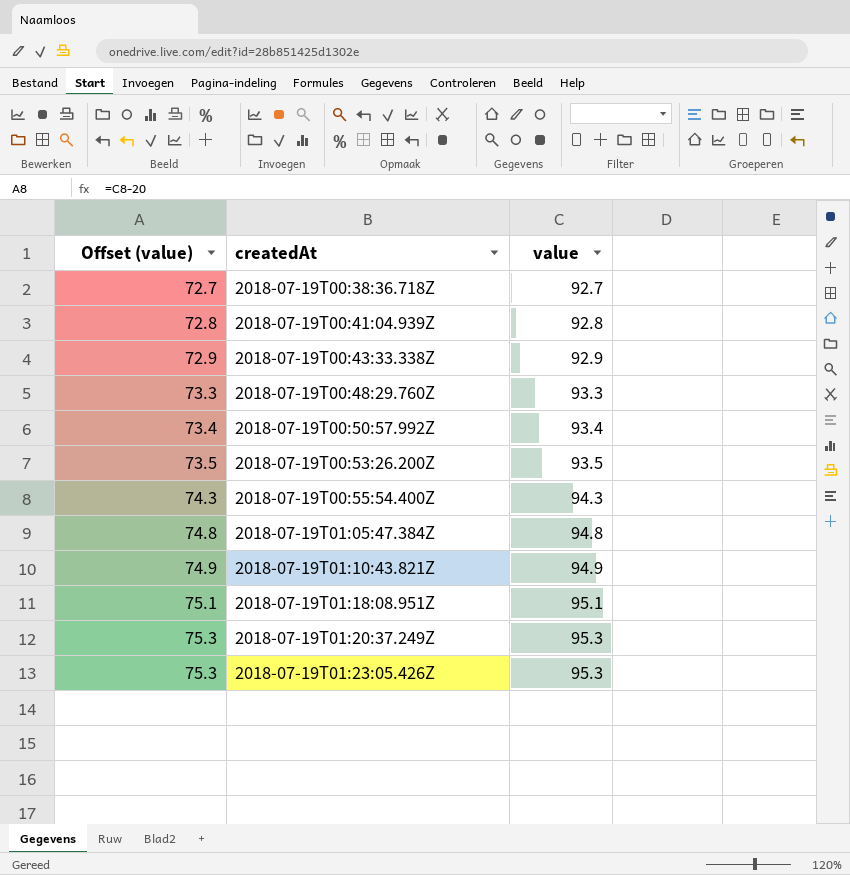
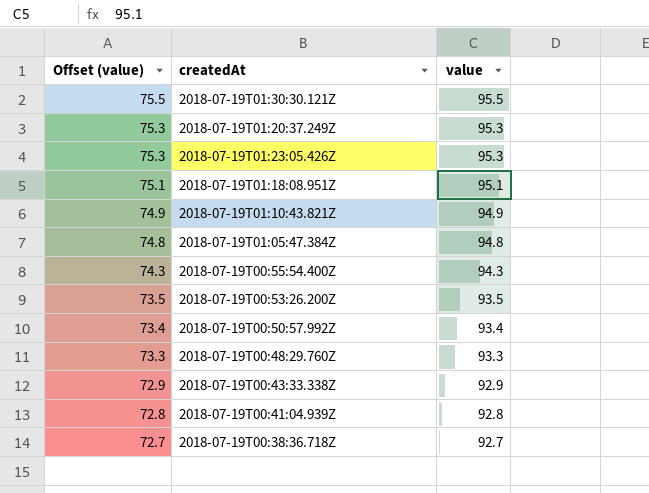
row order: Offset (value) ascending -> Offset (value) descending
row 2018-07-19T01:30:30.121Z: none -> 75.5 | 95.5

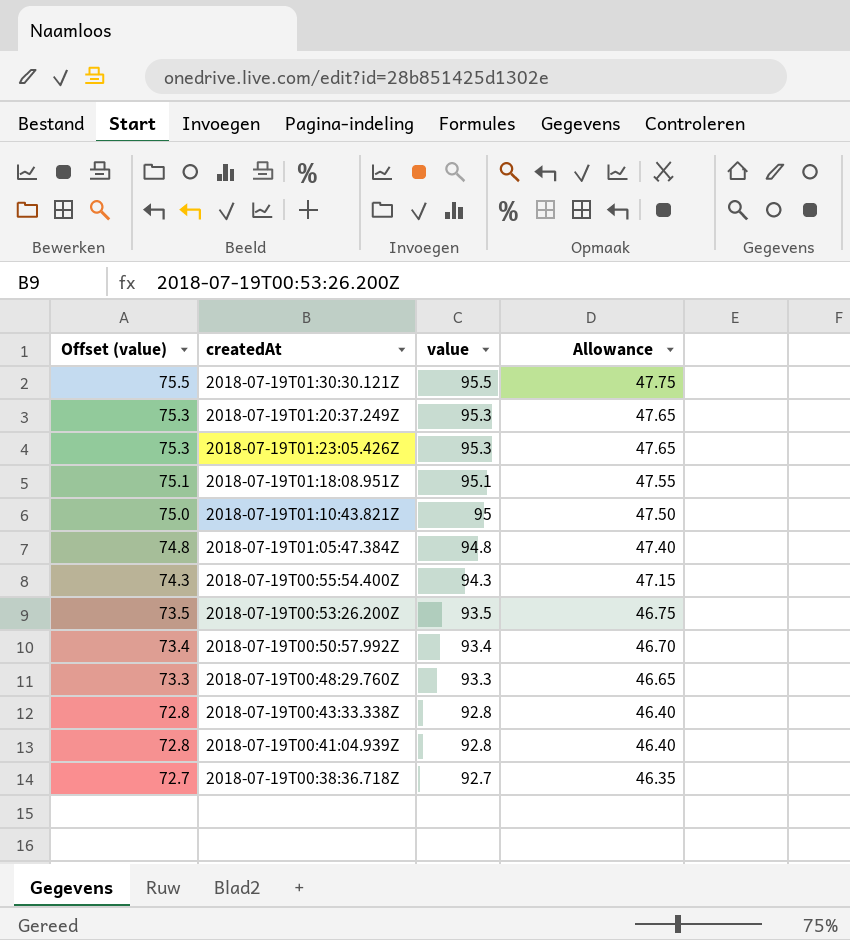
column Allowance | formula: none -> [value] * 0.5
2018-07-19T01:10:43.821Z | Offset (value): 74.9 -> 75.0
2018-07-19T01:10:43.821Z | value: 94.9 -> 95
2018-07-19T00:43:33.338Z | Offset (value): 72.9 -> 72.8
2018-07-19T00:43:33.338Z | value: 92.9 -> 92.8

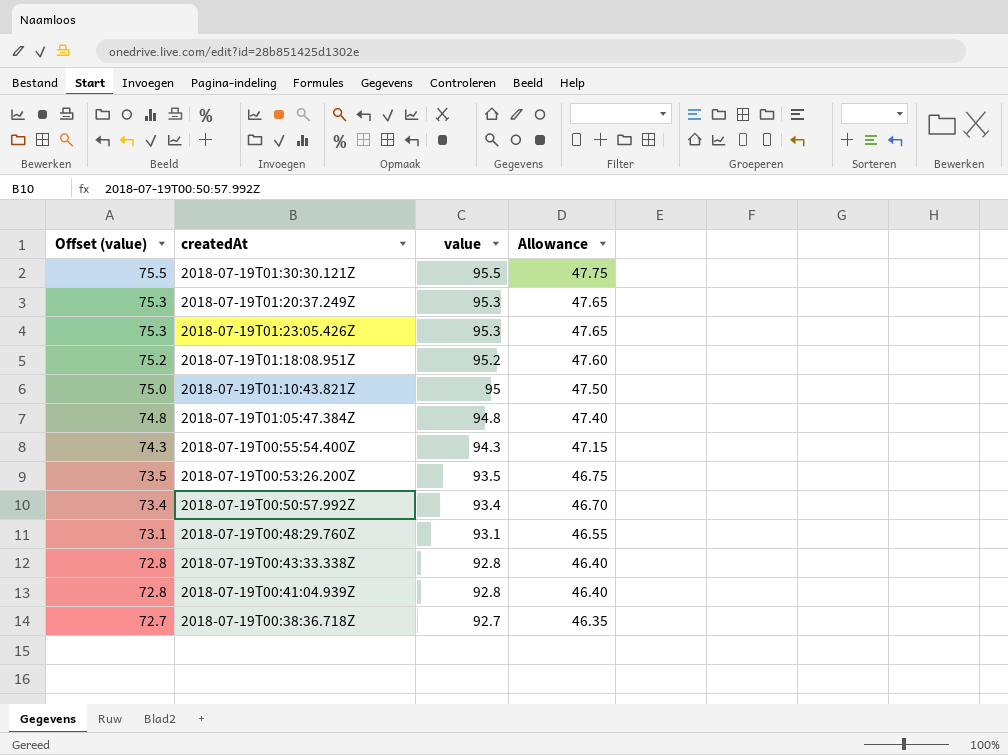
2018-07-19T01:18:08.951Z | Offset (value): 75.1 -> 75.2
2018-07-19T01:18:08.951Z | value: 95.1 -> 95.2
2018-07-19T01:18:08.951Z | Allowance: 47.55 -> 47.60
2018-07-19T00:48:29.760Z | Offset (value): 73.3 -> 73.1
2018-07-19T00:48:29.760Z | value: 93.3 -> 93.1
2018-07-19T00:48:29.760Z | Allowance: 46.65 -> 46.55

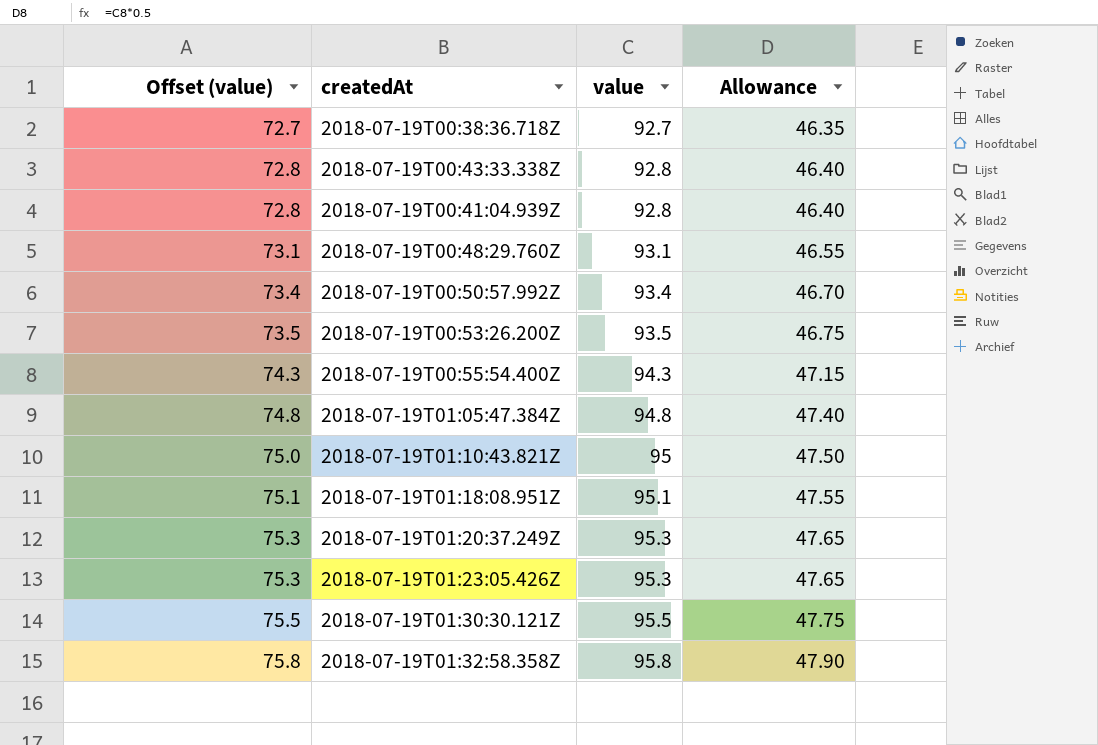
row order: Offset (value) descending -> Offset (value) ascending
2018-07-19T01:18:08.951Z | Offset (value): 75.2 -> 75.1
2018-07-19T01:18:08.951Z | value: 95.2 -> 95.1
2018-07-19T01:18:08.951Z | Allowance: 47.60 -> 47.55
row 2018-07-19T01:32:58.358Z: none -> 75.8 | 95.8 | 47.90

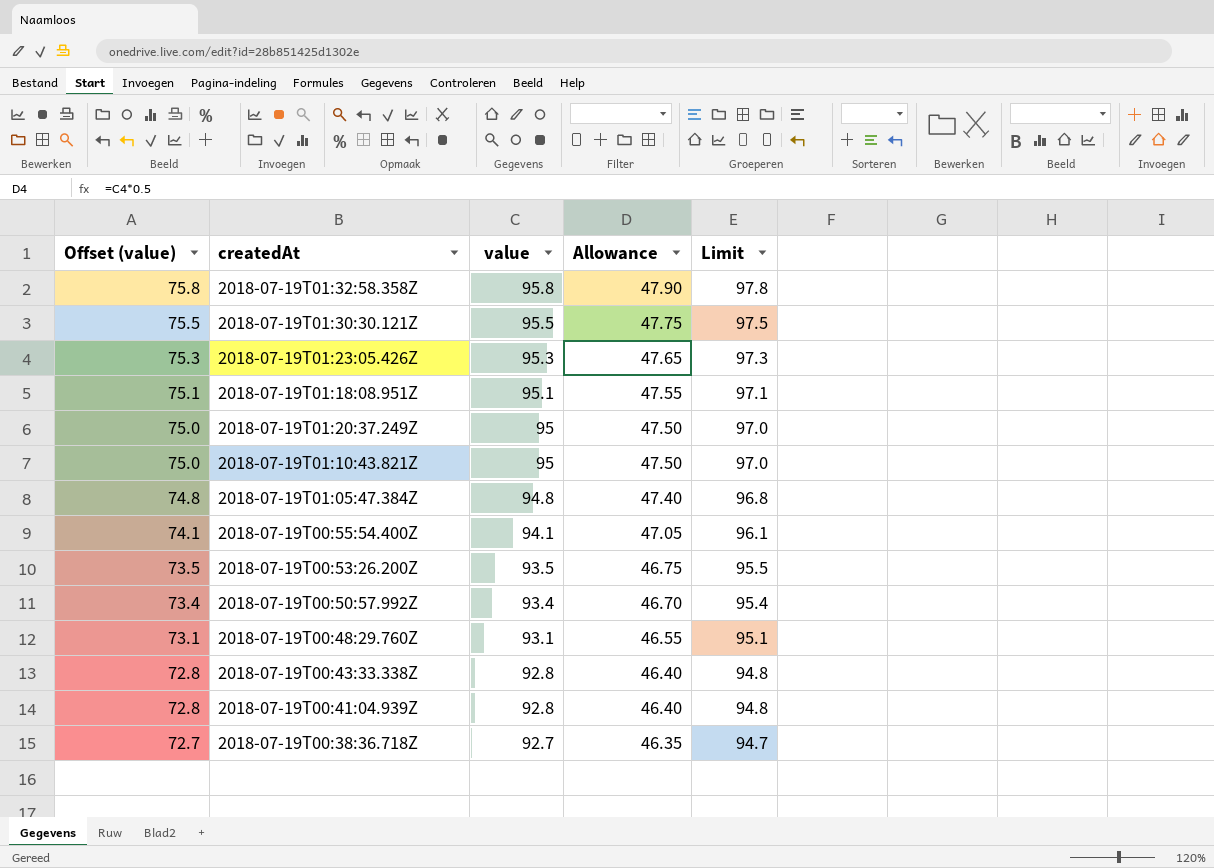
row order: Offset (value) ascending -> Offset (value) descending
column Limit | formula: none -> [value] + 2
2018-07-19T01:20:37.249Z | Offset (value): 75.3 -> 75.0
2018-07-19T01:20:37.249Z | value: 95.3 -> 95
2018-07-19T01:20:37.249Z | Allowance: 47.65 -> 47.50
2018-07-19T00:55:54.400Z | Offset (value): 74.3 -> 74.1
2018-07-19T00:55:54.400Z | value: 94.3 -> 94.1
2018-07-19T00:55:54.400Z | Allowance: 47.15 -> 47.05

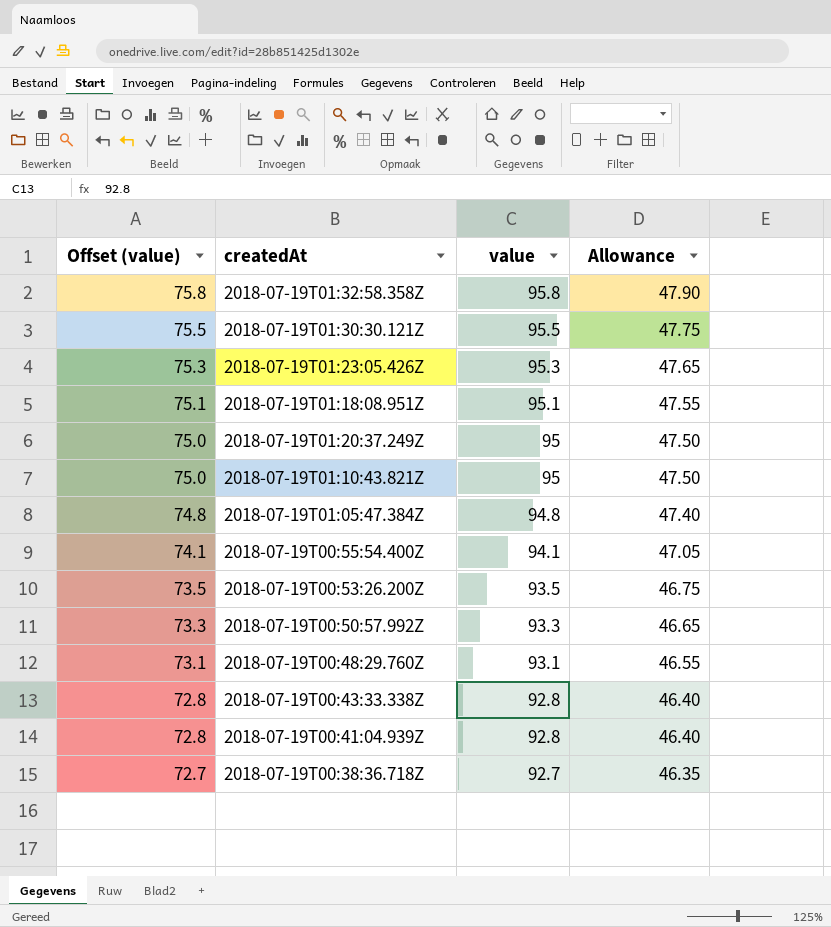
column Limit | formula: [value] + 2 -> none
2018-07-19T00:50:57.992Z | Offset (value): 73.4 -> 73.3
2018-07-19T00:50:57.992Z | value: 93.4 -> 93.3
2018-07-19T00:50:57.992Z | Allowance: 46.70 -> 46.65

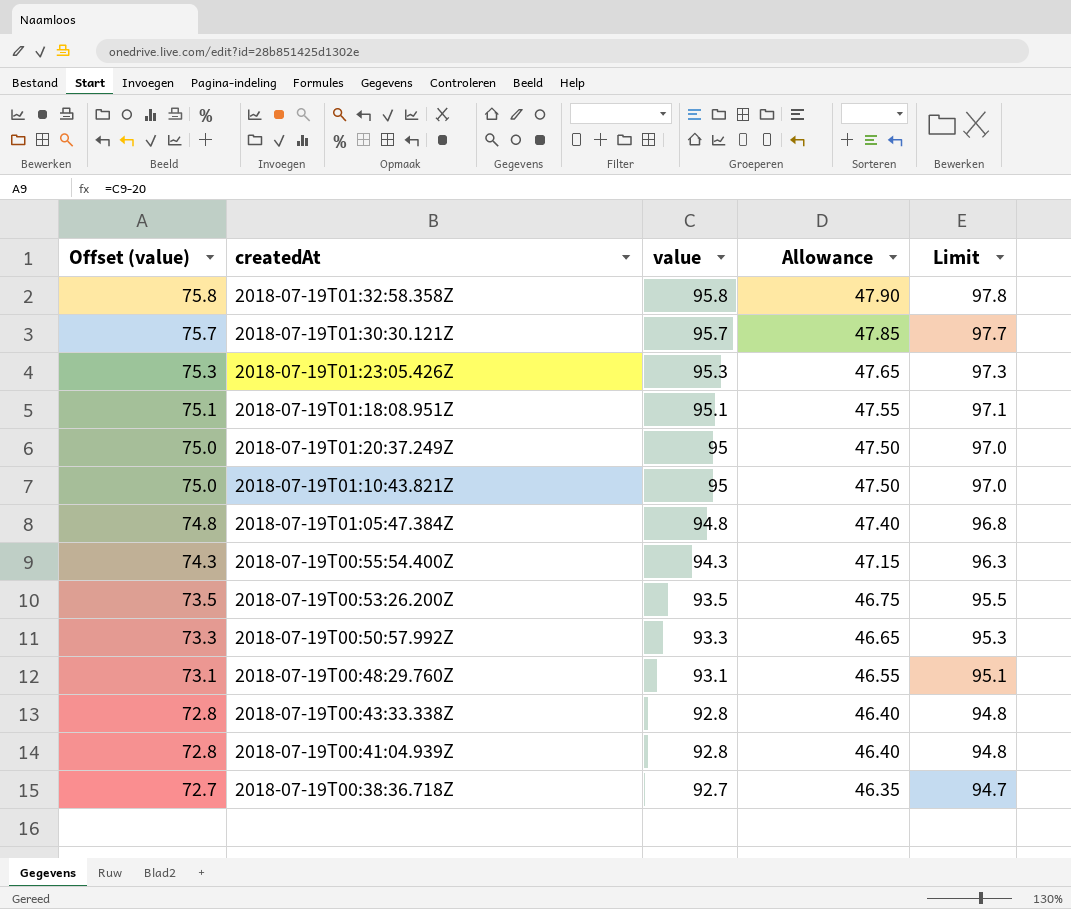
column Limit | formula: none -> [value] + 2
2018-07-19T01:30:30.121Z | Offset (value): 75.5 -> 75.7
2018-07-19T01:30:30.121Z | value: 95.5 -> 95.7
2018-07-19T01:30:30.121Z | Allowance: 47.75 -> 47.85
2018-07-19T00:55:54.400Z | Offset (value): 74.1 -> 74.3
2018-07-19T00:55:54.400Z | value: 94.1 -> 94.3
2018-07-19T00:55:54.400Z | Allowance: 47.05 -> 47.15

